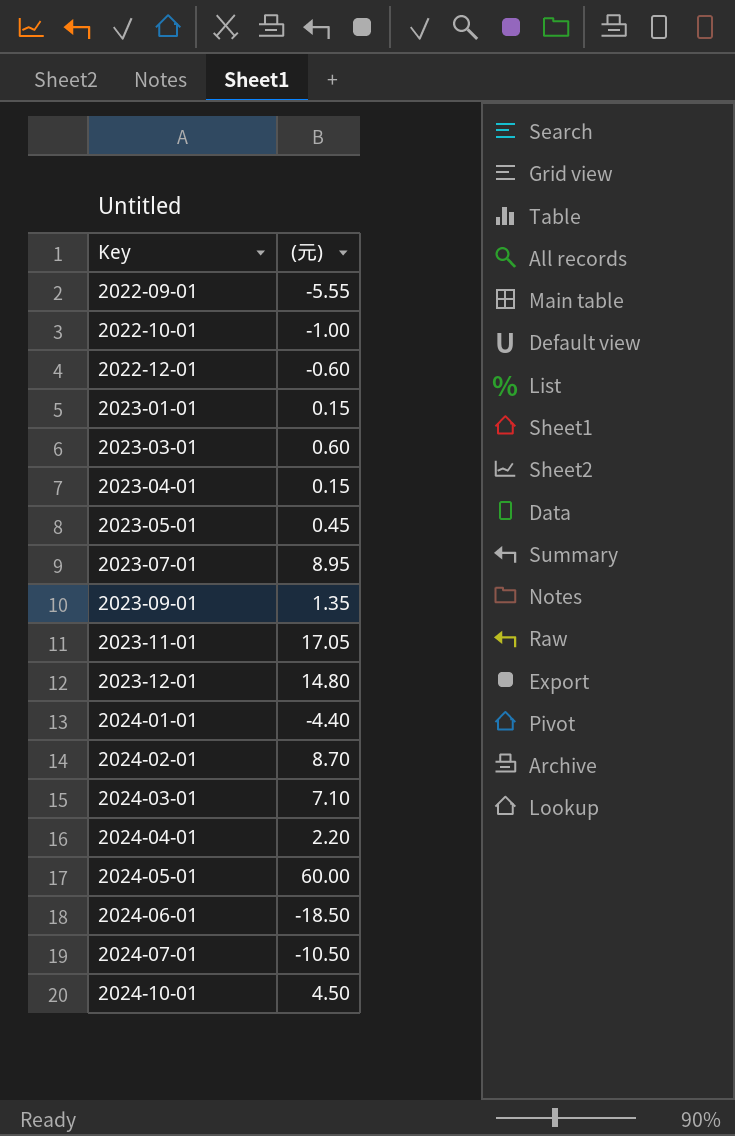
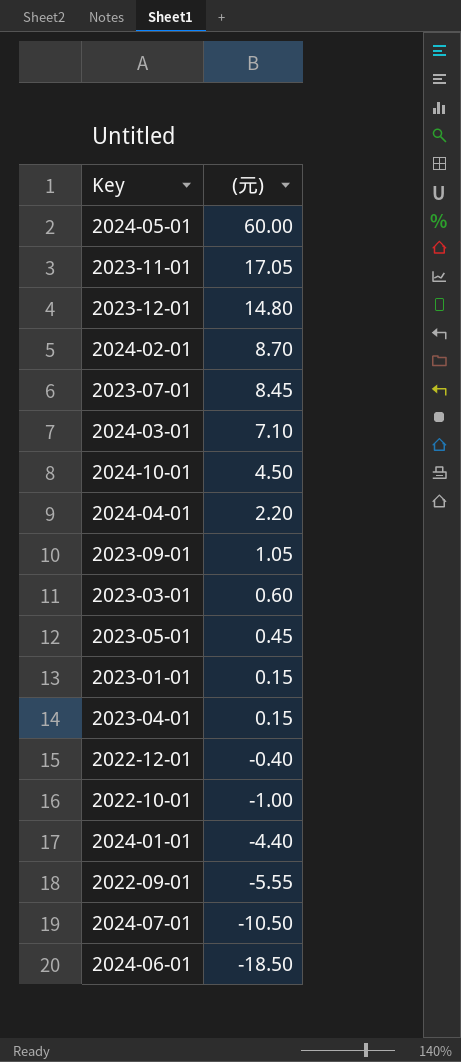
row order: Key ascending -> (元) descending
2023-07-01 | (元): 8.95 -> 8.45
2023-09-01 | (元): 1.35 -> 1.05
2022-12-01 | (元): -0.60 -> -0.40

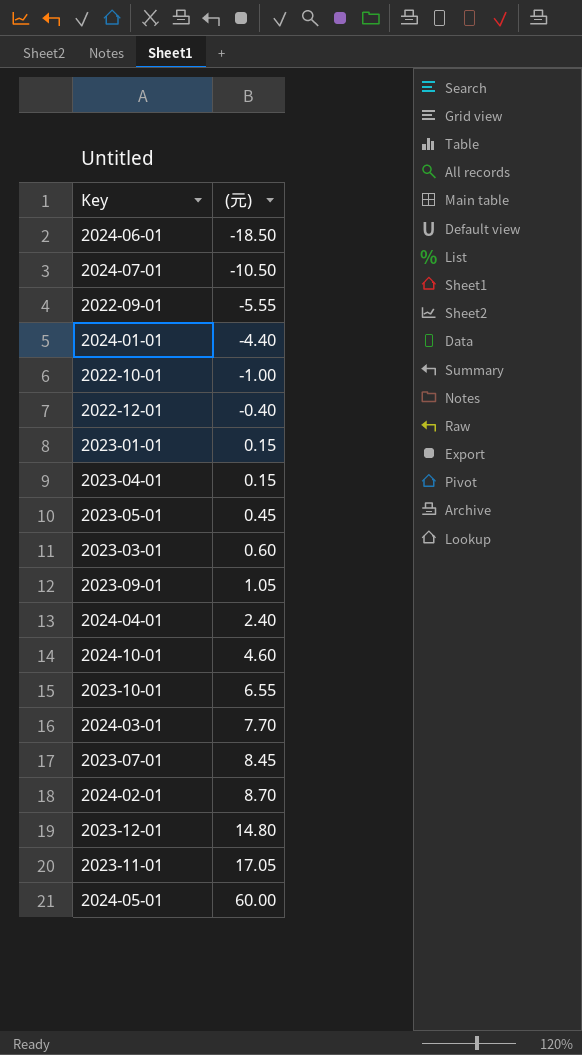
row order: (元) descending -> (元) ascending
2024-04-01 | (元): 2.20 -> 2.40
2024-10-01 | (元): 4.50 -> 4.60
row 2023-10-01: none -> 6.55
2024-03-01 | (元): 7.10 -> 7.70

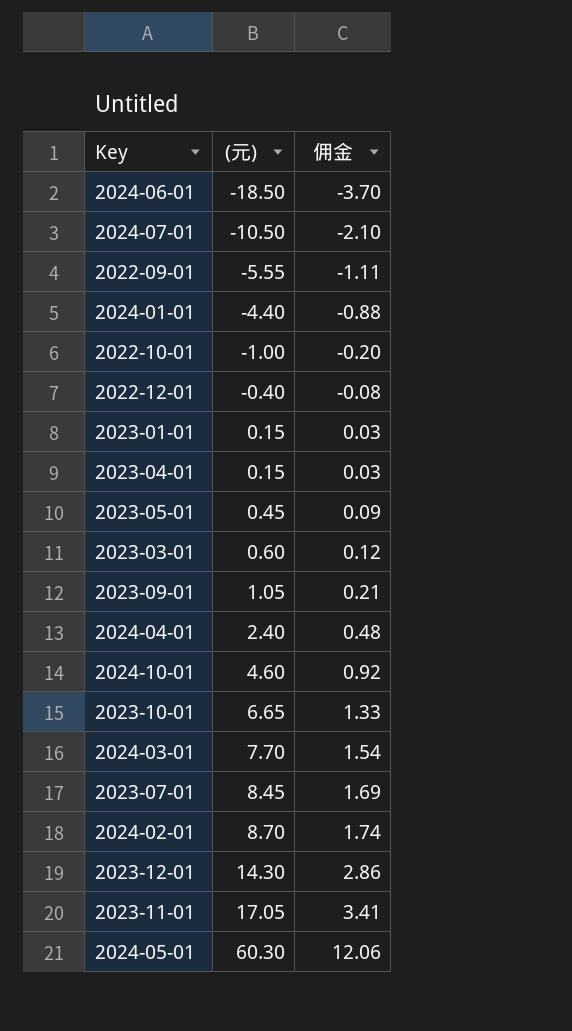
column 佣金 | formula: none -> [(元)] * 0.2
2023-10-01 | (元): 6.55 -> 6.65
2023-12-01 | (元): 14.80 -> 14.30
2024-05-01 | (元): 60.00 -> 60.30

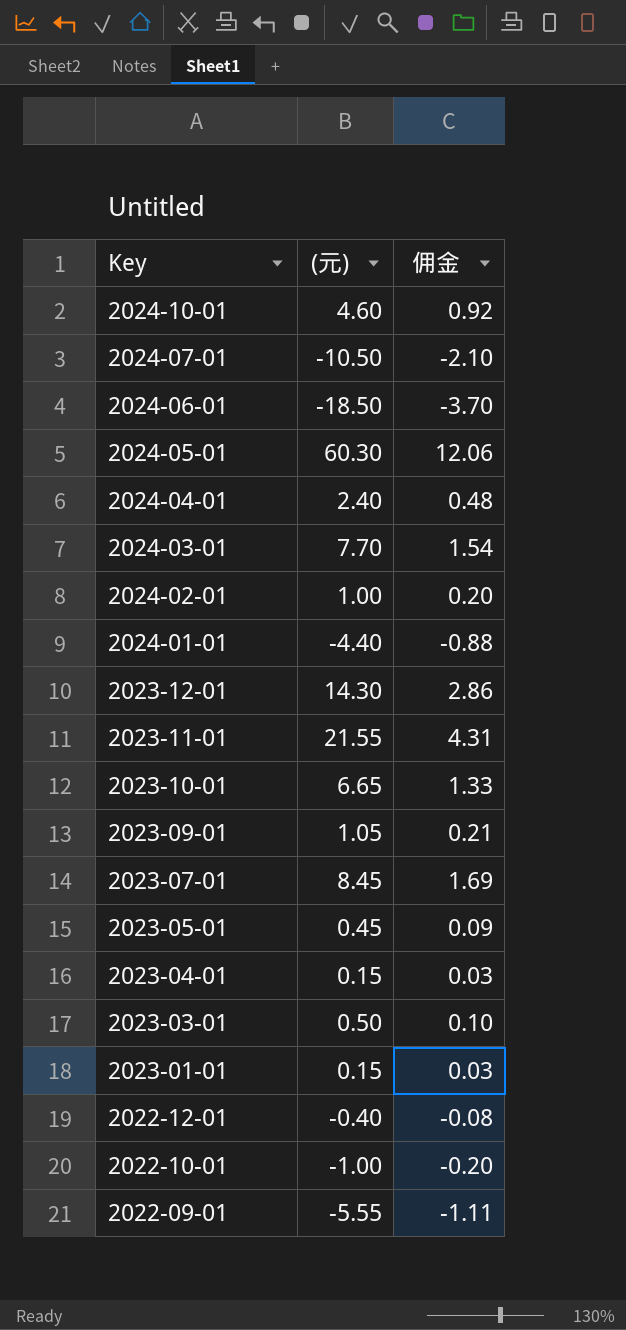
row order: (元) ascending -> Key descending
2024-02-01 | (元): 8.70 -> 1.00
2024-02-01 | 佣金: 1.74 -> 0.20
2023-11-01 | (元): 17.05 -> 21.55
2023-11-01 | 佣金: 3.41 -> 4.31
2023-03-01 | (元): 0.60 -> 0.50
2023-03-01 | 佣金: 0.12 -> 0.10

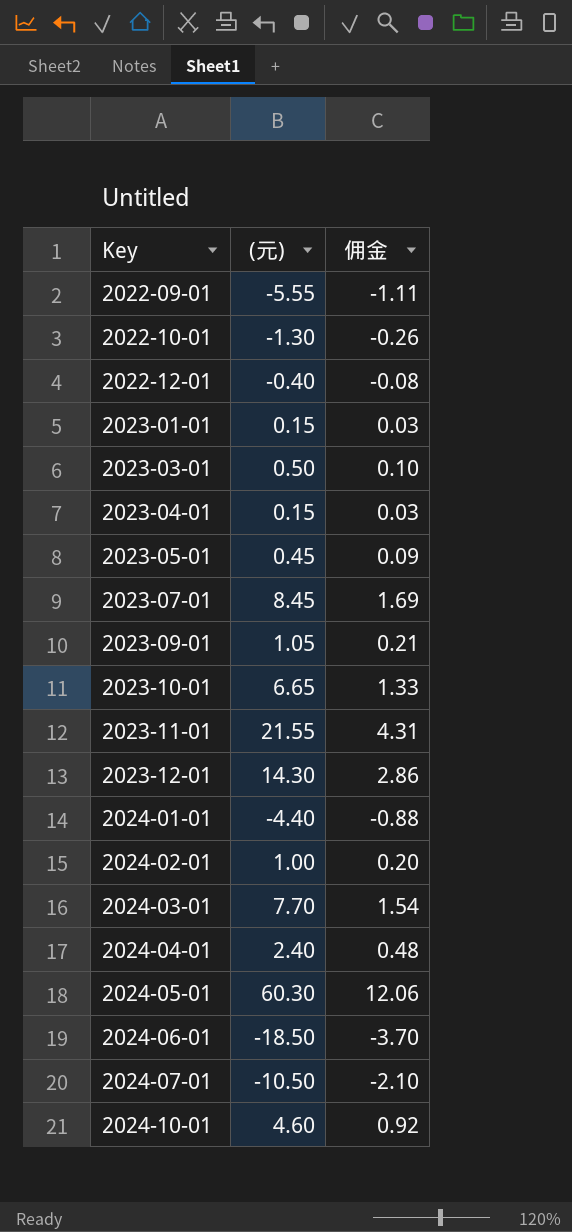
row order: Key descending -> Key ascending
2022-10-01 | (元): -1.00 -> -1.30
2022-10-01 | 佣金: -0.20 -> -0.26

